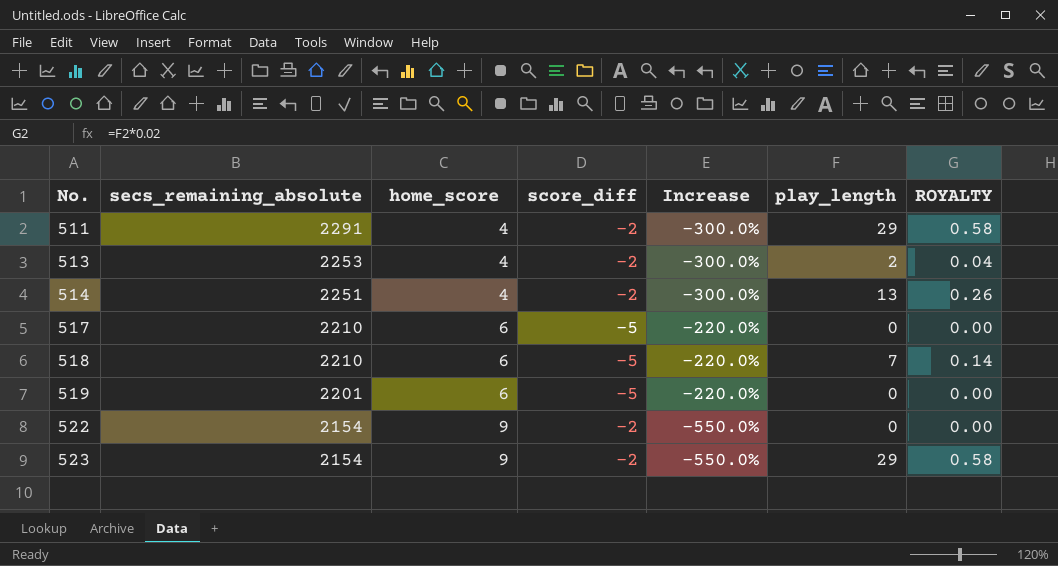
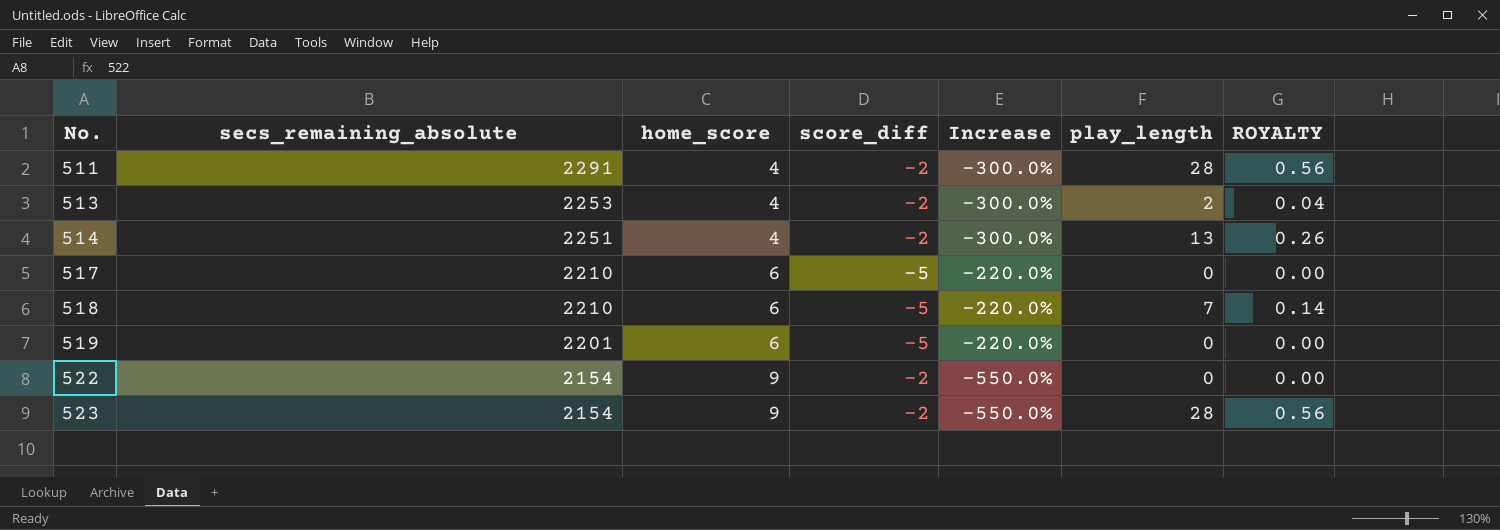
511 | play_length: 29 -> 28
511 | ROYALTY: 0.58 -> 0.56
523 | play_length: 29 -> 28
523 | ROYALTY: 0.58 -> 0.56

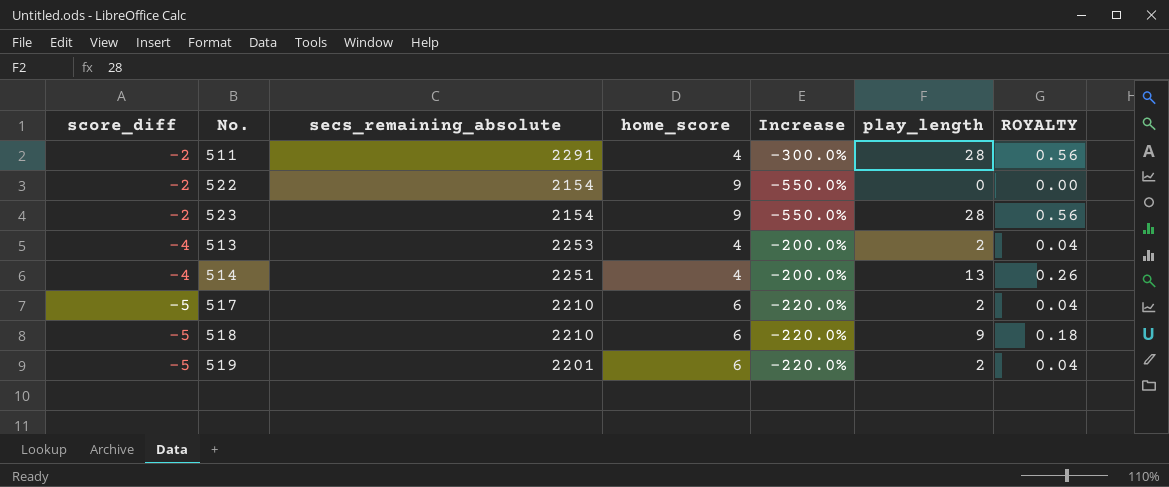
row order: No. ascending -> score_diff descending
column score_diff | position: 4 -> 1
513 | score_diff: -2 -> -4
513 | Increase: -300.0% -> -200.0%
514 | score_diff: -2 -> -4
514 | Increase: -300.0% -> -200.0%
517 | play_length: 0 -> 2
517 | ROYALTY: 0.00 -> 0.04
518 | play_length: 7 -> 9
518 | ROYALTY: 0.14 -> 0.18
519 | play_length: 0 -> 2
519 | ROYALTY: 0.00 -> 0.04

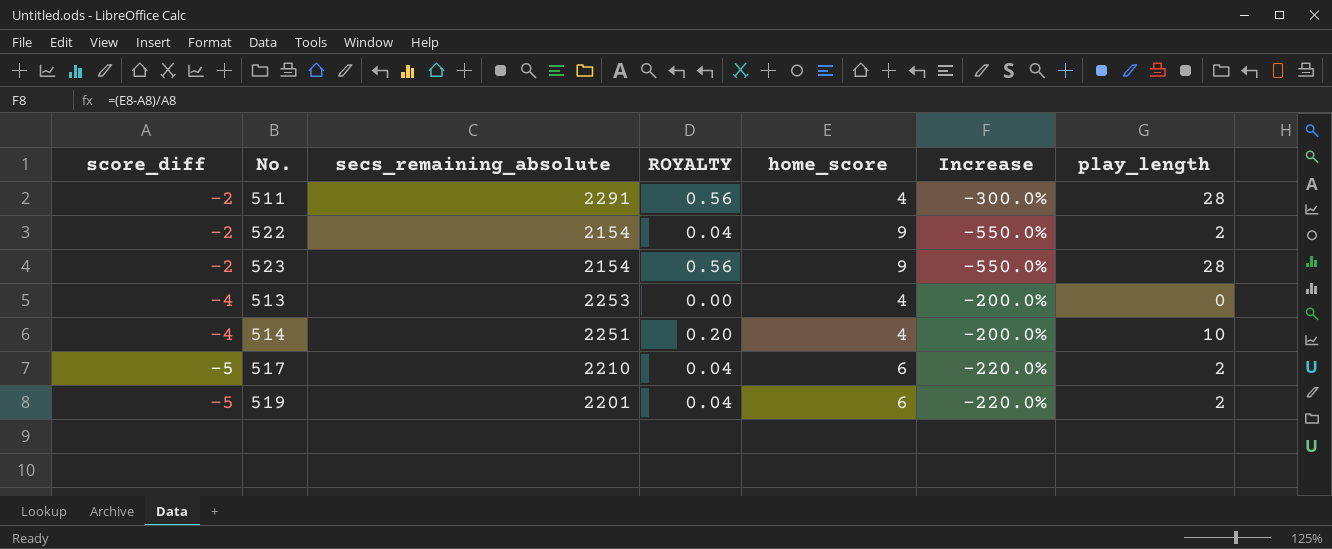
column ROYALTY | position: 7 -> 4
row 518: -5 | 2210 | 6 | -220.0% | 9 | 0.18 -> none
522 | ROYALTY: 0.00 -> 0.04
522 | play_length: 0 -> 2
513 | ROYALTY: 0.04 -> 0.00
513 | play_length: 2 -> 0
514 | ROYALTY: 0.26 -> 0.20
514 | play_length: 13 -> 10

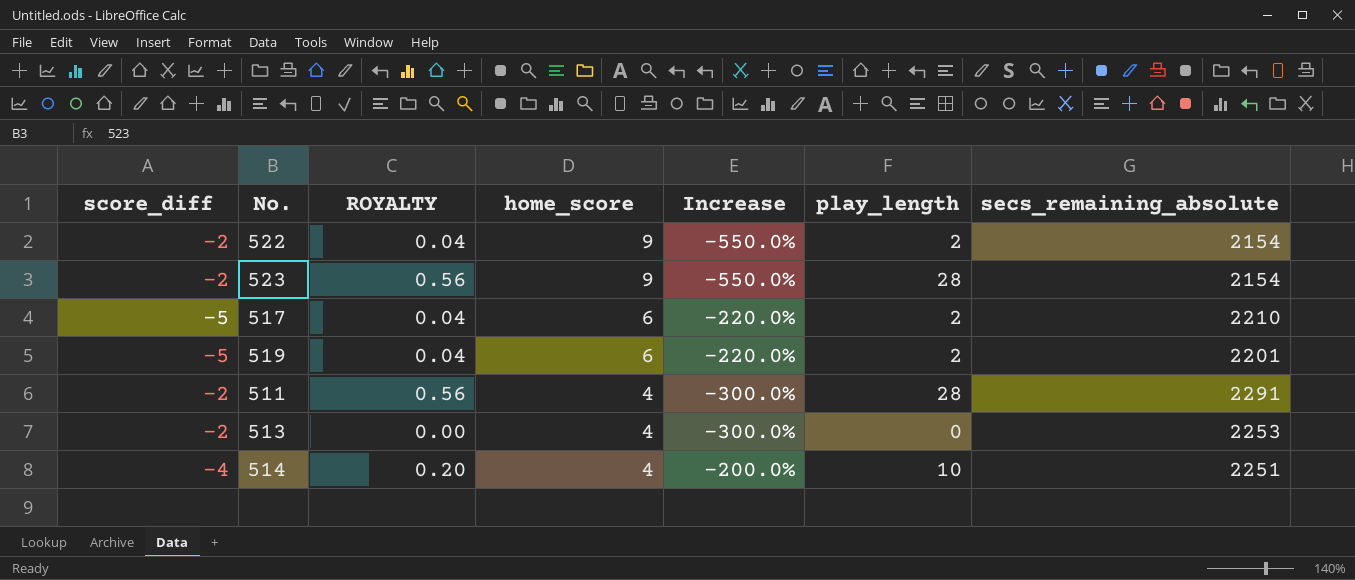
row order: score_diff descending -> home_score descending
column secs_remaining_absolute | position: 3 -> 7
513 | score_diff: -4 -> -2
513 | Increase: -200.0% -> -300.0%

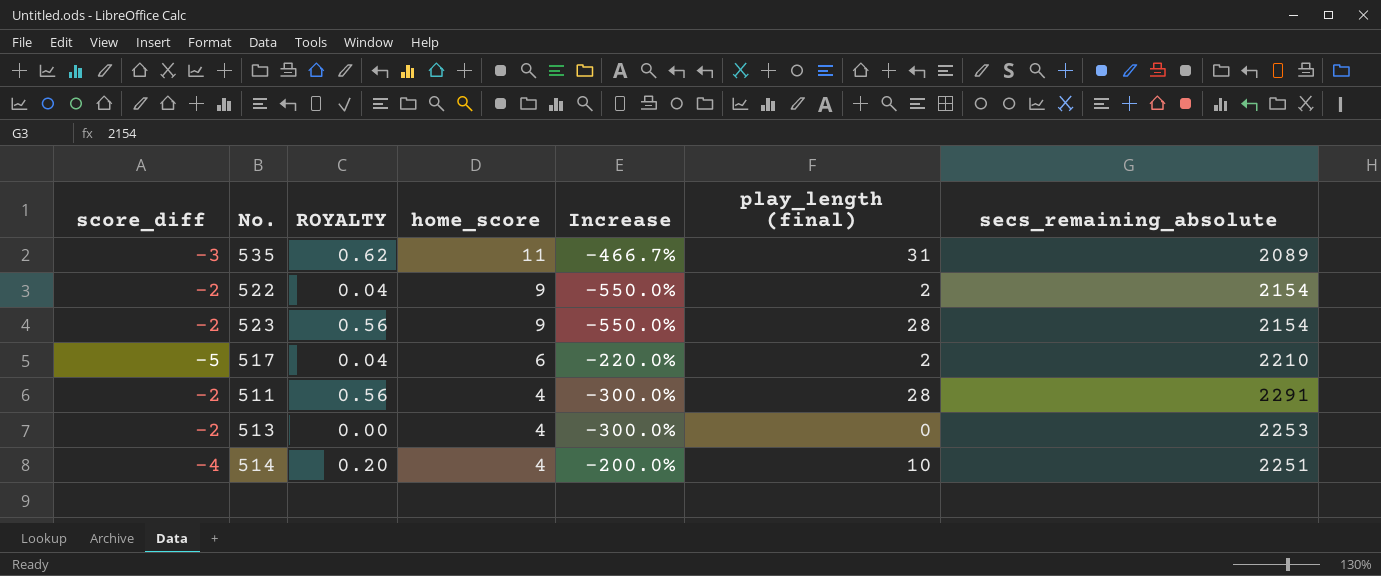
column name: play_length -> play_length (final)
row 519: -5 | 0.04 | 6 | -220.0% | 2 | 2201 -> none
row 535: none -> -3 | 0.62 | 11 | -466.7% | 31 | 2089

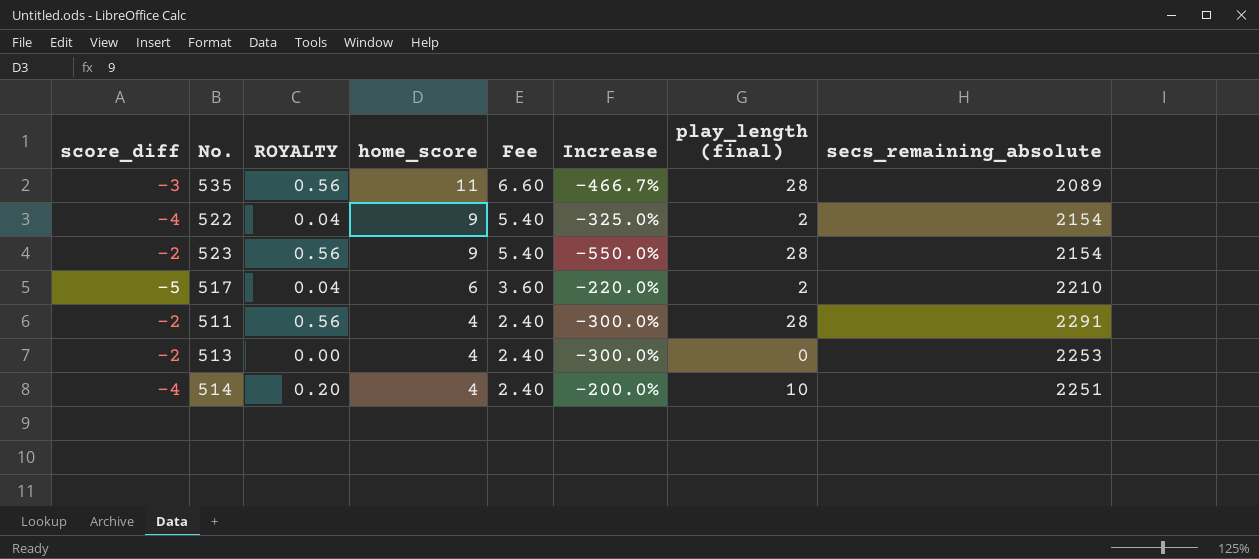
column Fee | formula: none -> [home_score] * 0.6
535 | ROYALTY: 0.62 -> 0.56
535 | play_length (final): 31 -> 28
522 | score_diff: -2 -> -4
522 | Increase: -550.0% -> -325.0%

